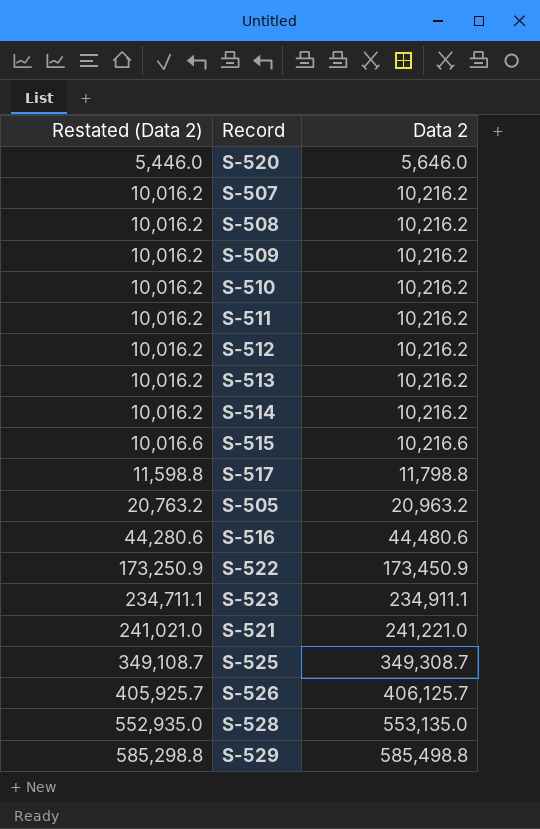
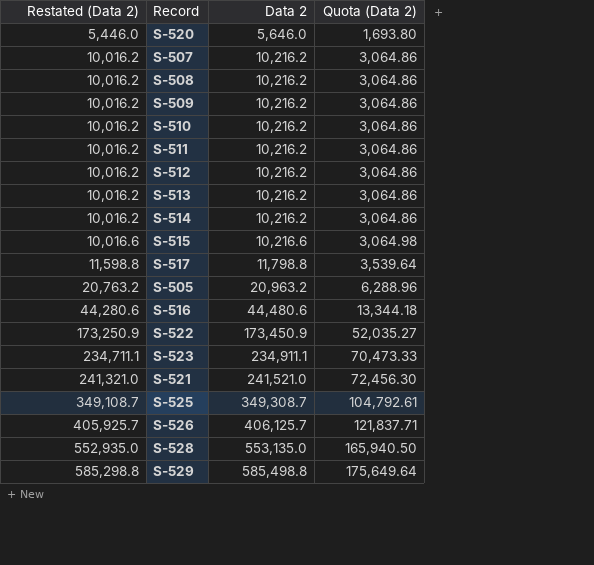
column Quota (Data 2) | formula: none -> [Data 2] * 0.3
S-521 | Restated (Data 2): 241,021.0 -> 241,321.0
S-521 | Data 2: 241,221.0 -> 241,521.0

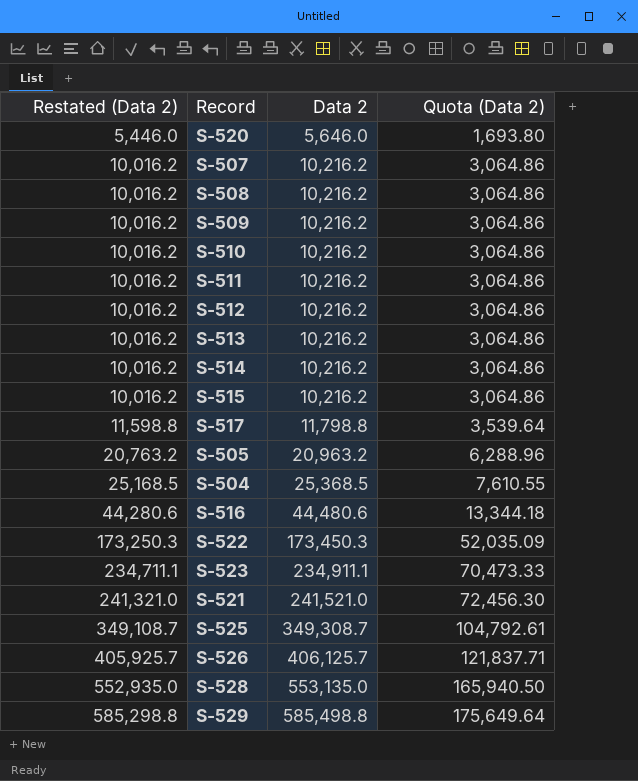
S-515 | Restated (Data 2): 10,016.6 -> 10,016.2
S-515 | Data 2: 10,216.6 -> 10,216.2
S-515 | Quota (Data 2): 3,064.98 -> 3,064.86
row S-504: none -> 25,168.5 | 25,368.5 | 7,610.55
S-522 | Restated (Data 2): 173,250.9 -> 173,250.3
S-522 | Data 2: 173,450.9 -> 173,450.3
S-522 | Quota (Data 2): 52,035.27 -> 52,035.09

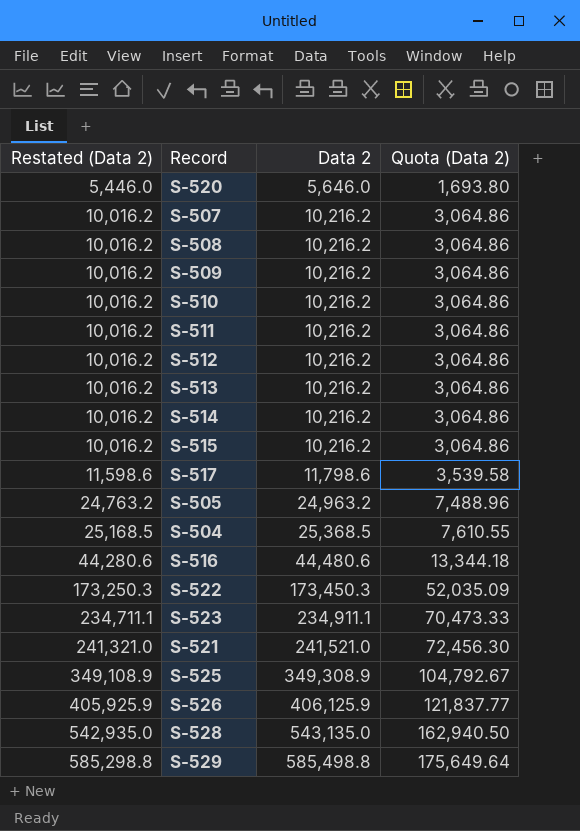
S-517 | Restated (Data 2): 11,598.8 -> 11,598.6
S-517 | Data 2: 11,798.8 -> 11,798.6
S-517 | Quota (Data 2): 3,539.64 -> 3,539.58
S-505 | Restated (Data 2): 20,763.2 -> 24,763.2
S-505 | Data 2: 20,963.2 -> 24,963.2
S-505 | Quota (Data 2): 6,288.96 -> 7,488.96
S-525 | Restated (Data 2): 349,108.7 -> 349,108.9
S-525 | Data 2: 349,308.7 -> 349,308.9
S-525 | Quota (Data 2): 104,792.61 -> 104,792.67
S-526 | Restated (Data 2): 405,925.7 -> 405,925.9
S-526 | Data 2: 406,125.7 -> 406,125.9
S-526 | Quota (Data 2): 121,837.71 -> 121,837.77
S-528 | Restated (Data 2): 552,935.0 -> 542,935.0
S-528 | Data 2: 553,135.0 -> 543,135.0
S-528 | Quota (Data 2): 165,940.50 -> 162,940.50

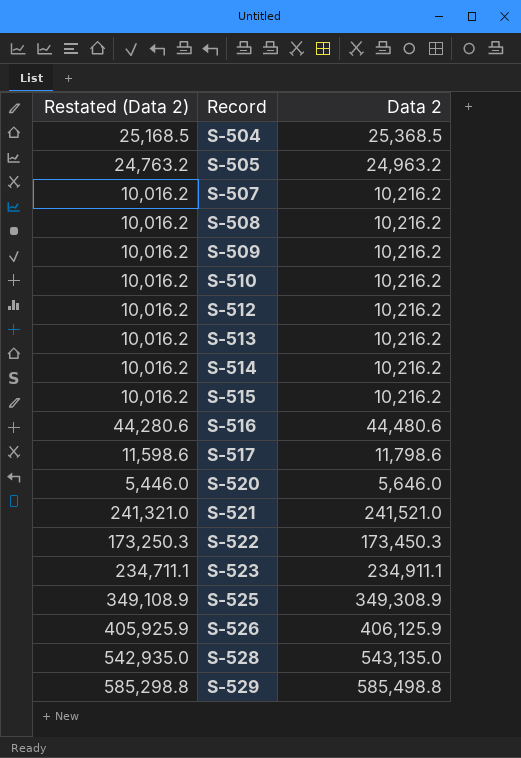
row order: Restated (Data 2) ascending -> Record ascending
column Quota (Data 2) | formula: [Data 2] * 0.3 -> none
row S-511: 10,016.2 | 10,216.2 | 3,064.86 -> none

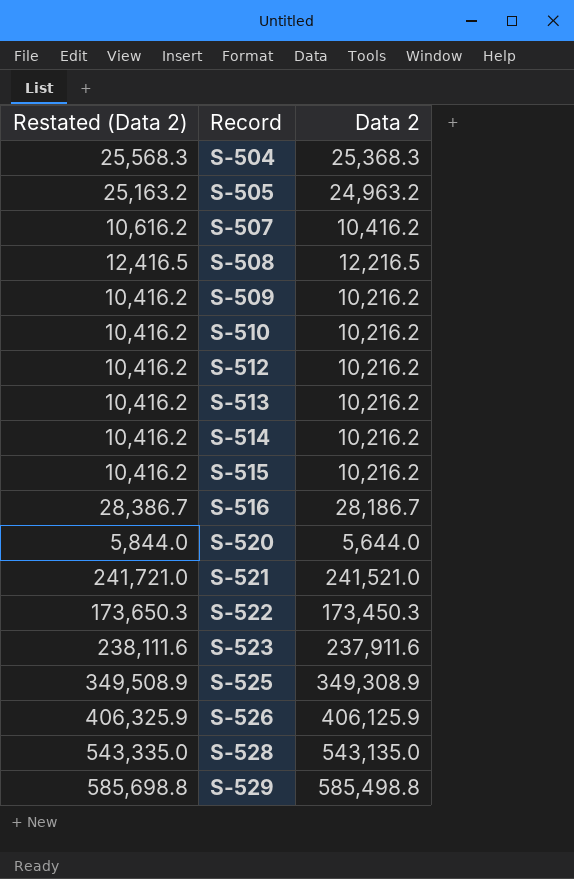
column Restated (Data 2) | formula: [Data 2] - 200 -> [Data 2] + 200
row S-517: 11,598.6 | 11,798.6 -> none
S-504 | Data 2: 25,368.5 -> 25,368.3
S-507 | Data 2: 10,216.2 -> 10,416.2
S-508 | Data 2: 10,216.2 -> 12,216.5
S-516 | Data 2: 44,480.6 -> 28,186.7
S-520 | Data 2: 5,646.0 -> 5,644.0
S-523 | Data 2: 234,911.1 -> 237,911.6

